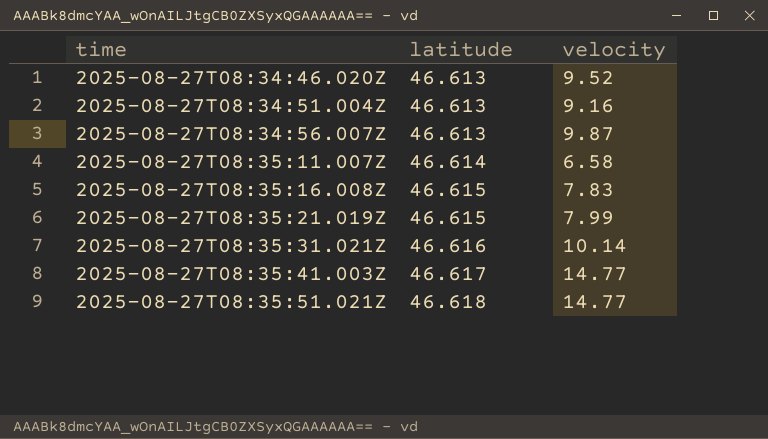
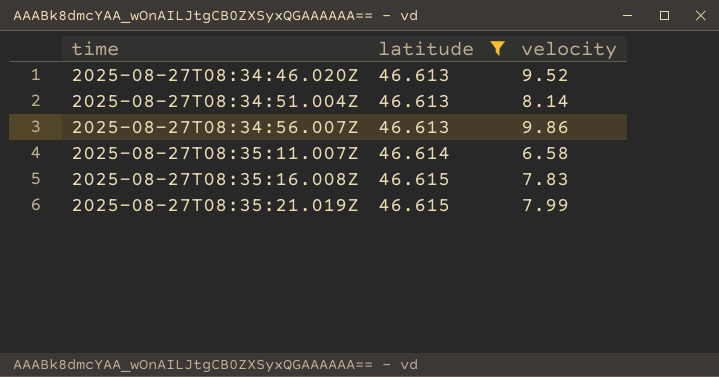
filter: none -> latitude <= 46.615
2025-08-27T08:34:51.004Z | velocity: 9.16 -> 8.14
2025-08-27T08:34:56.007Z | velocity: 9.87 -> 9.86

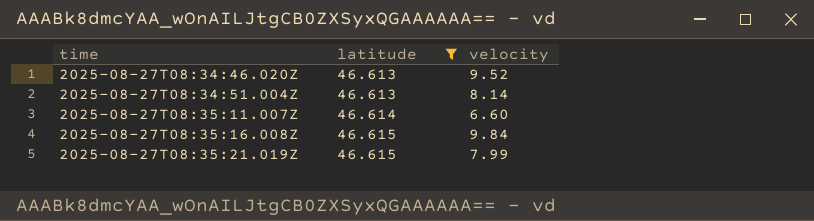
row 2025-08-27T08:34:56.007Z: 46.613 | 9.86 -> none
2025-08-27T08:35:11.007Z | velocity: 6.58 -> 6.60
2025-08-27T08:35:16.008Z | velocity: 7.83 -> 9.84

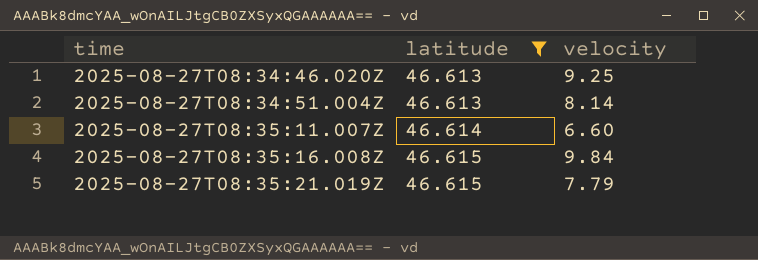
2025-08-27T08:34:46.020Z | velocity: 9.52 -> 9.25
2025-08-27T08:35:21.019Z | velocity: 7.99 -> 7.79

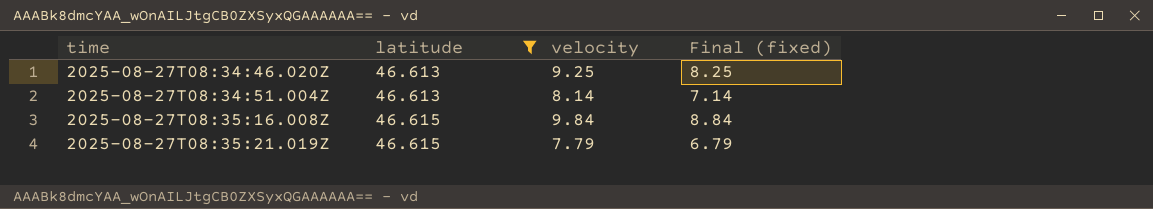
column Final (fixed) | formula: none -> [velocity] - 1
row 2025-08-27T08:35:11.007Z: 46.614 | 6.60 -> none

